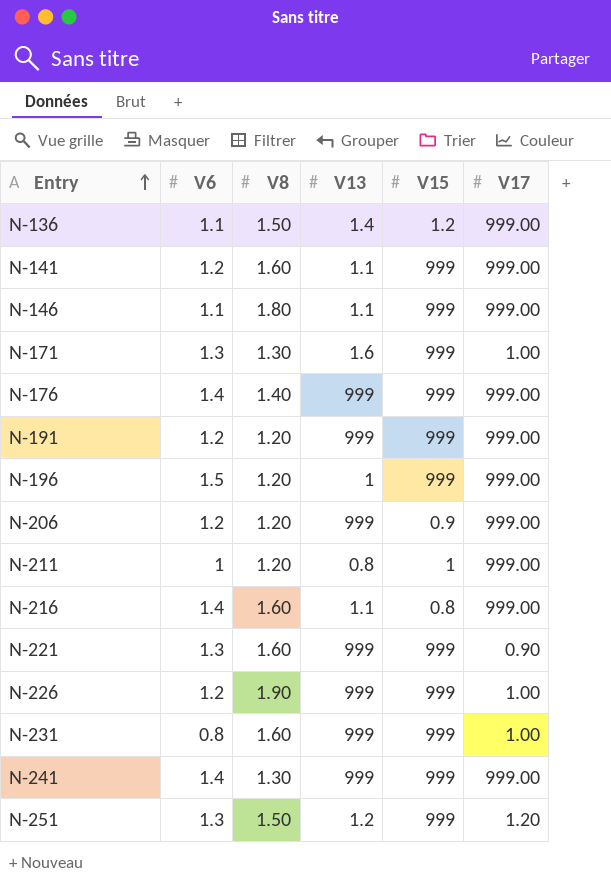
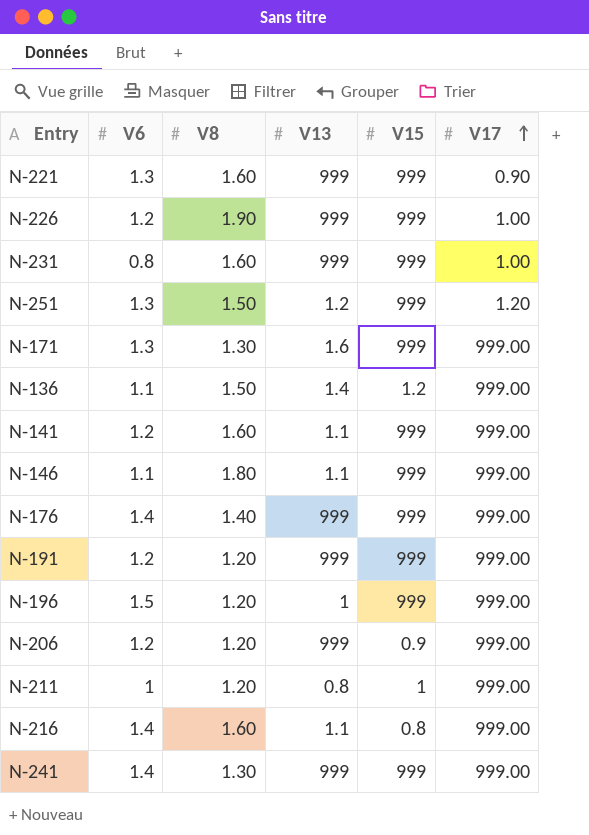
row order: Entry ascending -> V17 ascending
N-171 | V17: 1.00 -> 999.00

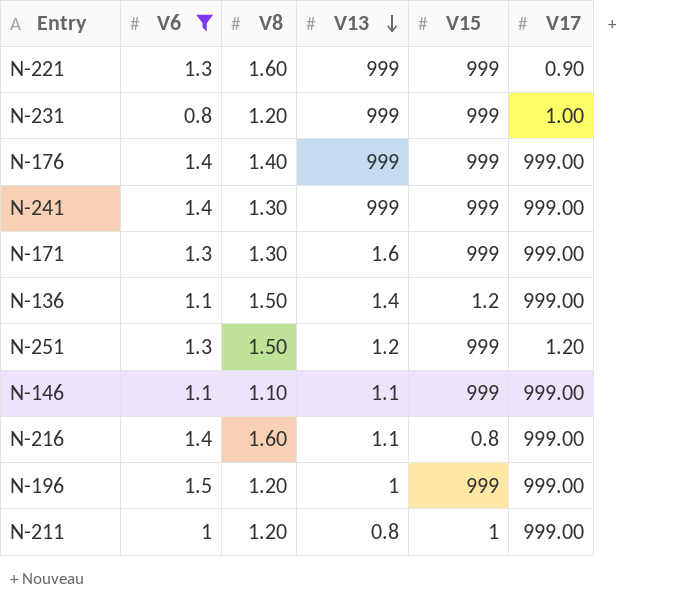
filter: none -> V6 != 1.2
row order: V17 ascending -> V13 descending
N-231 | V8: 1.60 -> 1.20
N-146 | V8: 1.80 -> 1.10

